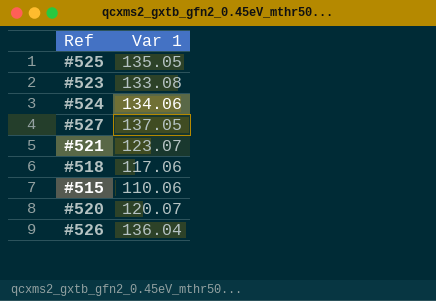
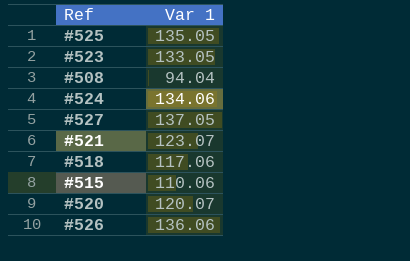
#523 | Var 1: 133.08 -> 133.05
row #508: none -> 94.04
#526 | Var 1: 136.04 -> 136.06

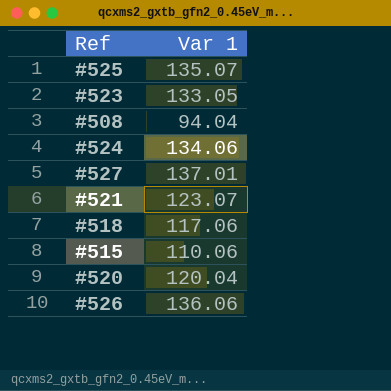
#525 | Var 1: 135.05 -> 135.07
#527 | Var 1: 137.05 -> 137.01
#520 | Var 1: 120.07 -> 120.04

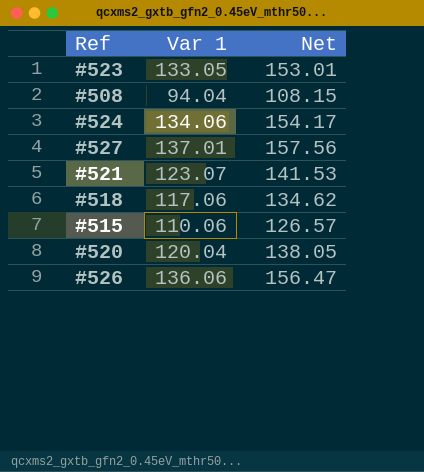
column Net | formula: none -> [Var 1] * 1.15
row #525: 135.07 -> none

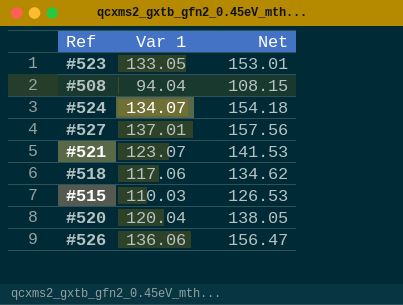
#524 | Var 1: 134.06 -> 134.07
#524 | Net: 154.17 -> 154.18
#515 | Var 1: 110.06 -> 110.03
#515 | Net: 126.57 -> 126.53

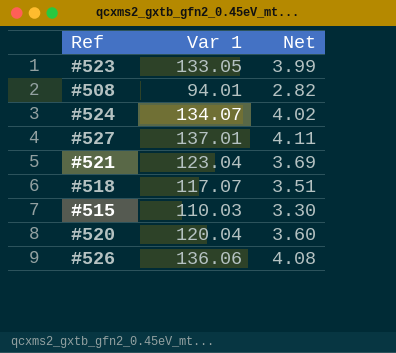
column Net | formula: [Var 1] * 1.15 -> [Var 1] * 0.03
#508 | Var 1: 94.04 -> 94.01
#521 | Var 1: 123.07 -> 123.04
#518 | Var 1: 117.06 -> 117.07

